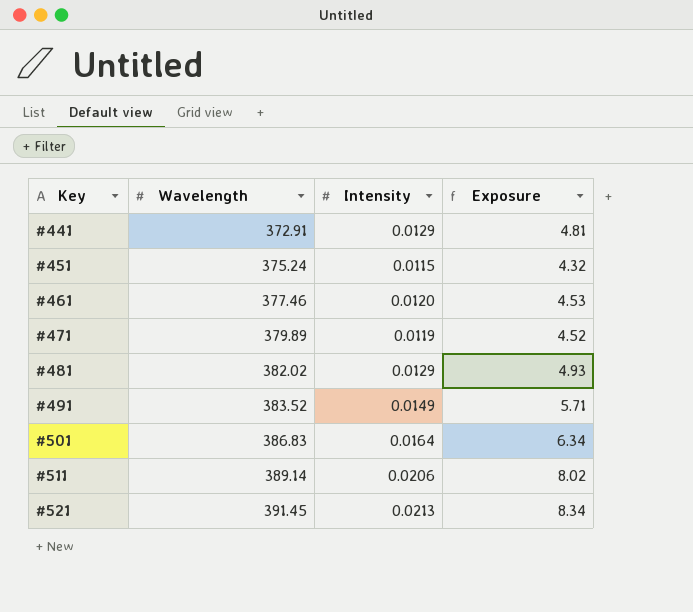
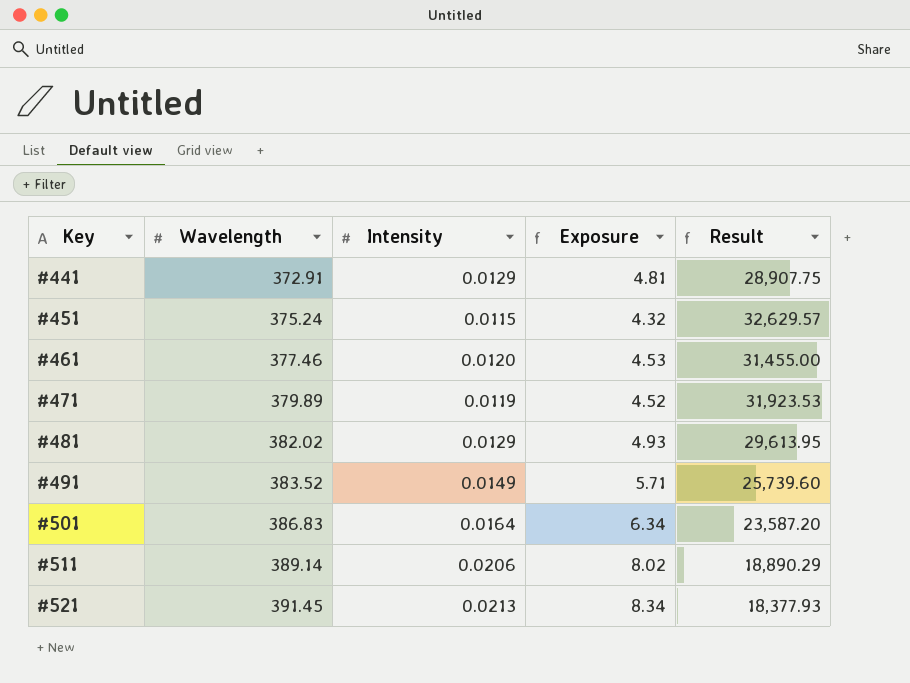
column Result | formula: none -> [Wavelength] / [Intensity]

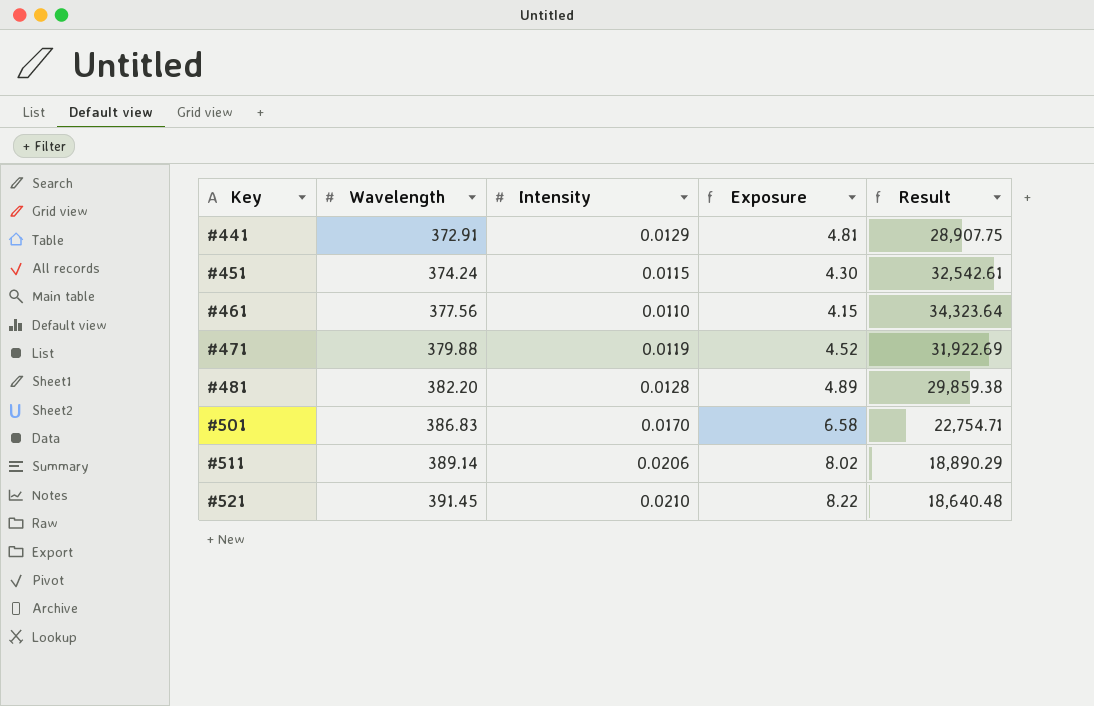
row #491: 383.52 | 0.0149 | 5.71 | 25,739.60 -> none
#451 | Wavelength: 375.24 -> 374.24
#451 | Exposure: 4.32 -> 4.30
#451 | Result: 32,629.57 -> 32,542.61
#461 | Wavelength: 377.46 -> 377.56
#461 | Intensity: 0.0120 -> 0.0110
#461 | Exposure: 4.53 -> 4.15
#461 | Result: 31,455.00 -> 34,323.64
#471 | Wavelength: 379.89 -> 379.88
#471 | Result: 31,923.53 -> 31,922.69
#481 | Wavelength: 382.02 -> 382.20
#481 | Intensity: 0.0129 -> 0.0128
#481 | Exposure: 4.93 -> 4.89
#481 | Result: 29,613.95 -> 29,859.38
#501 | Intensity: 0.0164 -> 0.0170
#501 | Exposure: 6.34 -> 6.58
#501 | Result: 23,587.20 -> 22,754.71
#521 | Intensity: 0.0213 -> 0.0210
#521 | Exposure: 8.34 -> 8.22
#521 | Result: 18,377.93 -> 18,640.48

